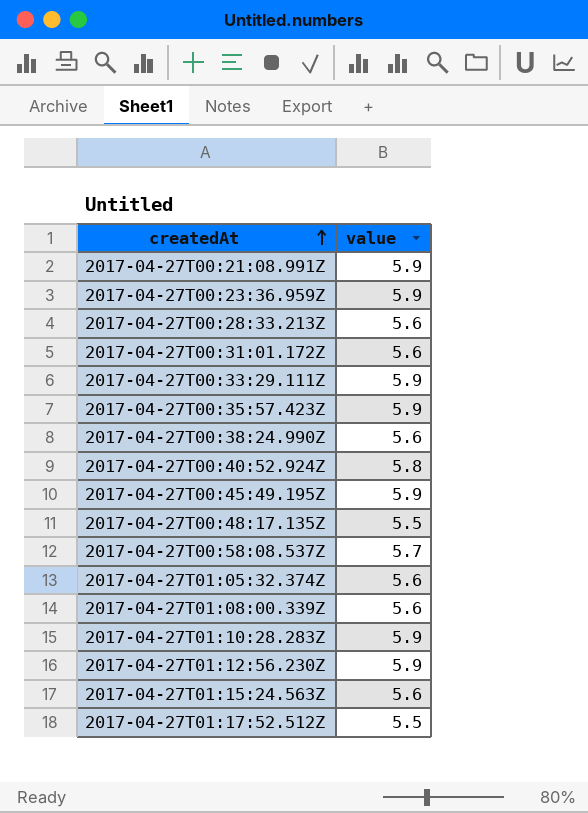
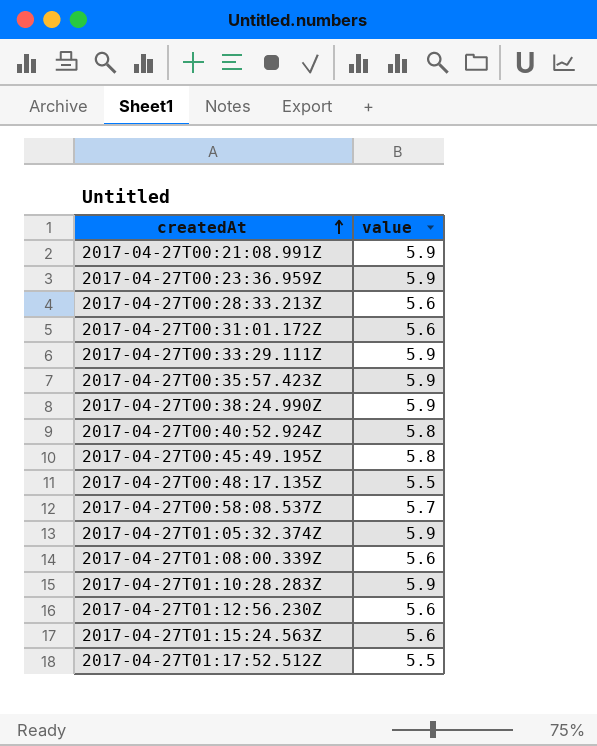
2017-04-27T00:38:24.990Z | value: 5.6 -> 5.9
2017-04-27T00:45:49.195Z | value: 5.9 -> 5.8
2017-04-27T01:05:32.374Z | value: 5.6 -> 5.9
2017-04-27T01:12:56.230Z | value: 5.9 -> 5.6

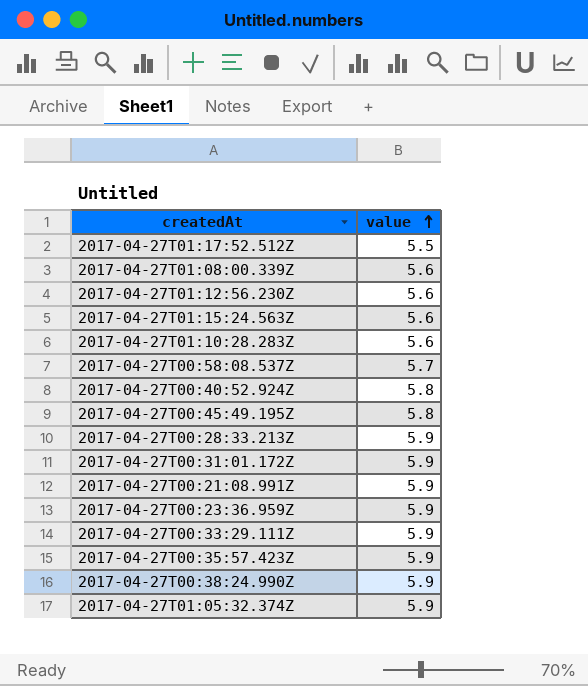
row order: createdAt ascending -> value ascending
row 2017-04-27T00:48:17.135Z: 5.5 -> none
2017-04-27T01:10:28.283Z | value: 5.9 -> 5.6
2017-04-27T00:28:33.213Z | value: 5.6 -> 5.9
2017-04-27T00:31:01.172Z | value: 5.6 -> 5.9

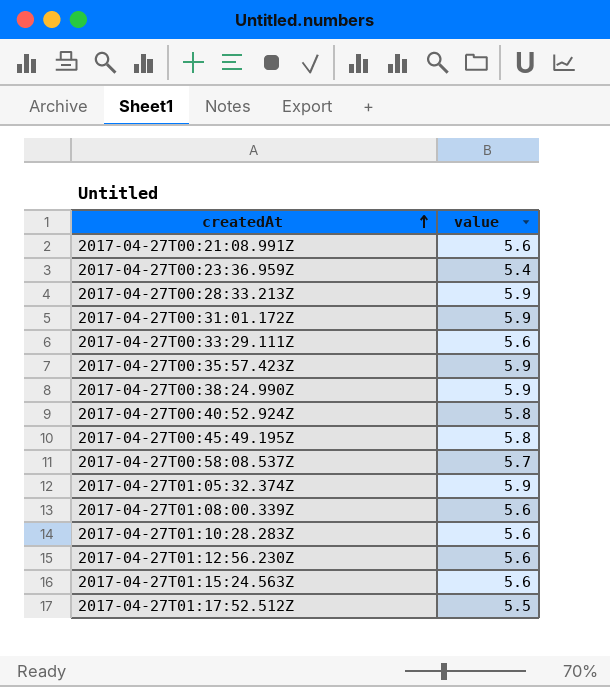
row order: value ascending -> createdAt ascending
2017-04-27T00:21:08.991Z | value: 5.9 -> 5.6
2017-04-27T00:23:36.959Z | value: 5.9 -> 5.4
2017-04-27T00:33:29.111Z | value: 5.9 -> 5.6

